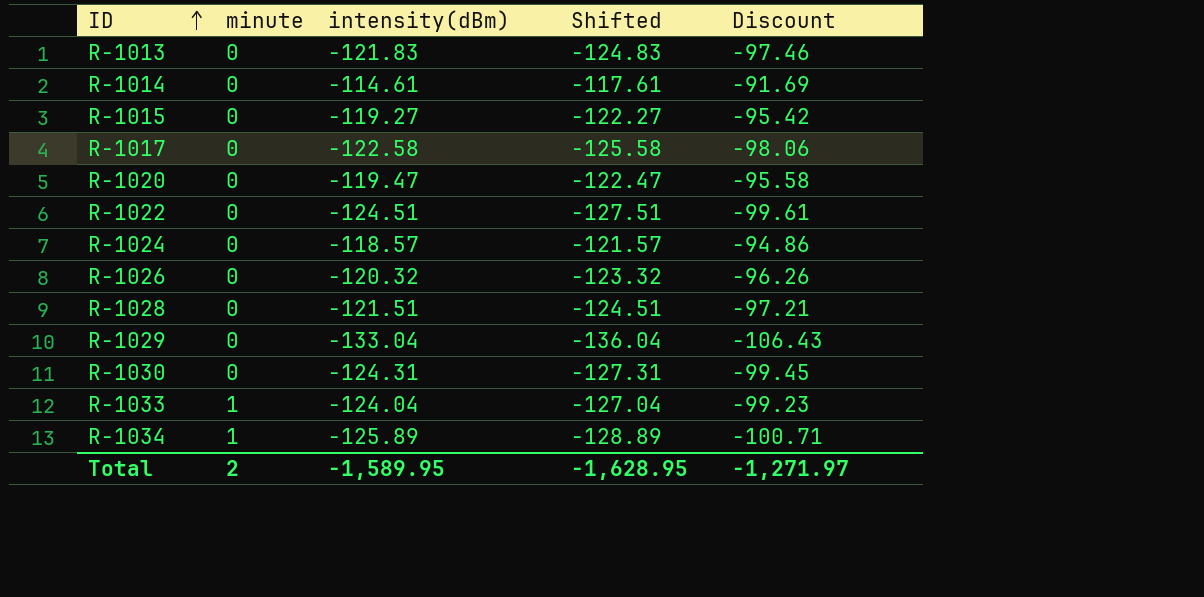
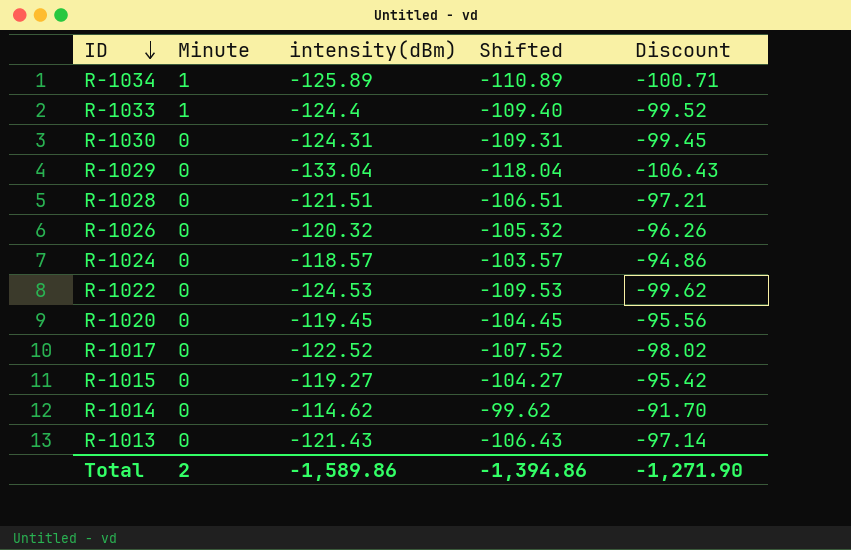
row order: ID ascending -> ID descending
column name: minute -> Minute
column Shifted | formula: [intensity(dBm)] - 3 -> [intensity(dBm)] + 15
R-1033 | intensity(dBm): -124.04 -> -124.4
R-1033 | Discount: -99.23 -> -99.52
R-1022 | intensity(dBm): -124.51 -> -124.53
R-1022 | Discount: -99.61 -> -99.62
R-1020 | intensity(dBm): -119.47 -> -119.45
R-1020 | Discount: -95.58 -> -95.56
R-1017 | intensity(dBm): -122.58 -> -122.52
R-1017 | Discount: -98.06 -> -98.02
R-1014 | intensity(dBm): -114.61 -> -114.62
R-1014 | Discount: -91.69 -> -91.70
R-1013 | intensity(dBm): -121.83 -> -121.43
R-1013 | Discount: -97.46 -> -97.14
Total | intensity(dBm): -1,589.95 -> -1,589.86
Total | Shifted: -1,628.95 -> -1,394.86
Total | Discount: -1,271.97 -> -1,271.90

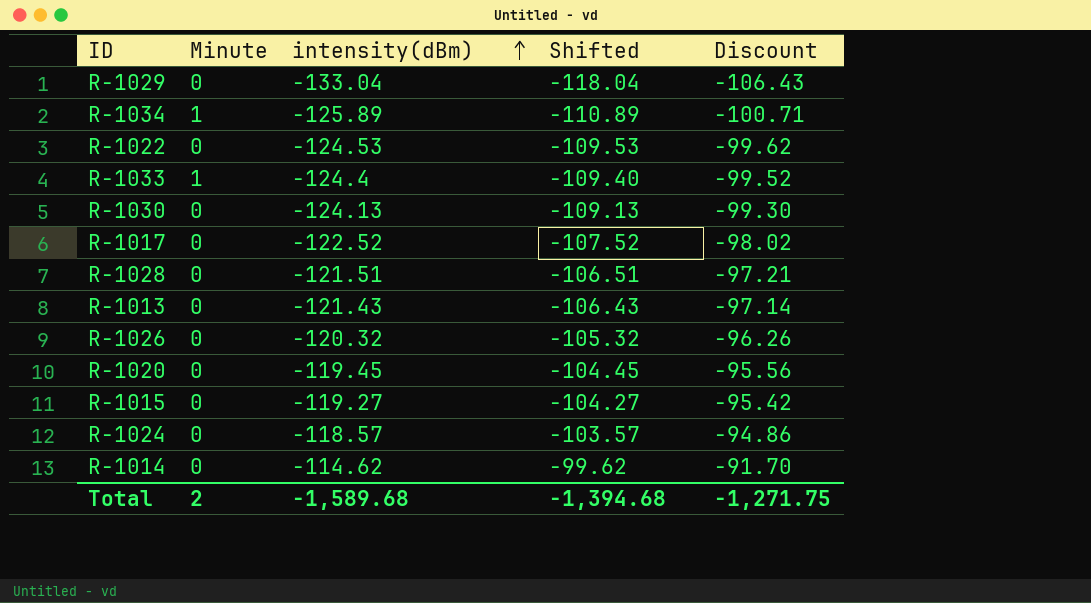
row order: ID descending -> intensity(dBm) ascending
R-1030 | intensity(dBm): -124.31 -> -124.13
R-1030 | Shifted: -109.31 -> -109.13
R-1030 | Discount: -99.45 -> -99.30
Total | intensity(dBm): -1,589.86 -> -1,589.68
Total | Shifted: -1,394.86 -> -1,394.68
Total | Discount: -1,271.90 -> -1,271.75

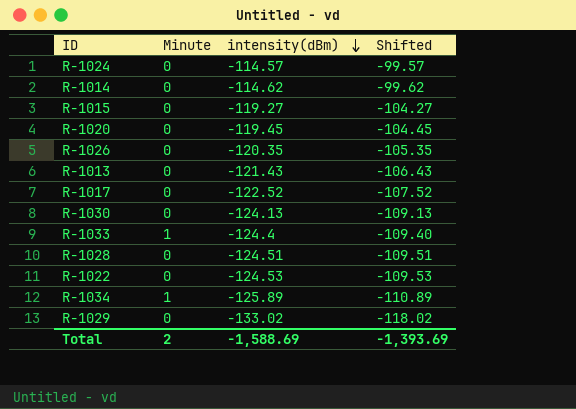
row order: intensity(dBm) ascending -> intensity(dBm) descending
column Discount | formula: [intensity(dBm)] * 0.8 -> none
R-1024 | intensity(dBm): -118.57 -> -114.57
R-1024 | Shifted: -103.57 -> -99.57
R-1026 | intensity(dBm): -120.32 -> -120.35
R-1026 | Shifted: -105.32 -> -105.35
R-1028 | intensity(dBm): -121.51 -> -124.51
R-1028 | Shifted: -106.51 -> -109.51
R-1029 | intensity(dBm): -133.04 -> -133.02
R-1029 | Shifted: -118.04 -> -118.02
Total | intensity(dBm): -1,589.68 -> -1,588.69
Total | Shifted: -1,394.68 -> -1,393.69

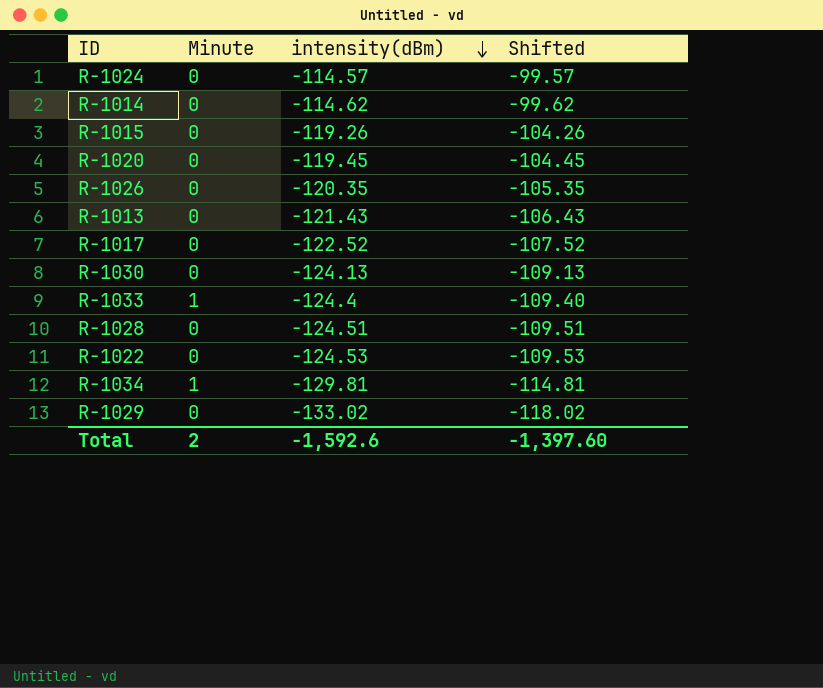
R-1015 | intensity(dBm): -119.27 -> -119.26
R-1015 | Shifted: -104.27 -> -104.26
R-1034 | intensity(dBm): -125.89 -> -129.81
R-1034 | Shifted: -110.89 -> -114.81
Total | intensity(dBm): -1,588.69 -> -1,592.6
Total | Shifted: -1,393.69 -> -1,397.60

